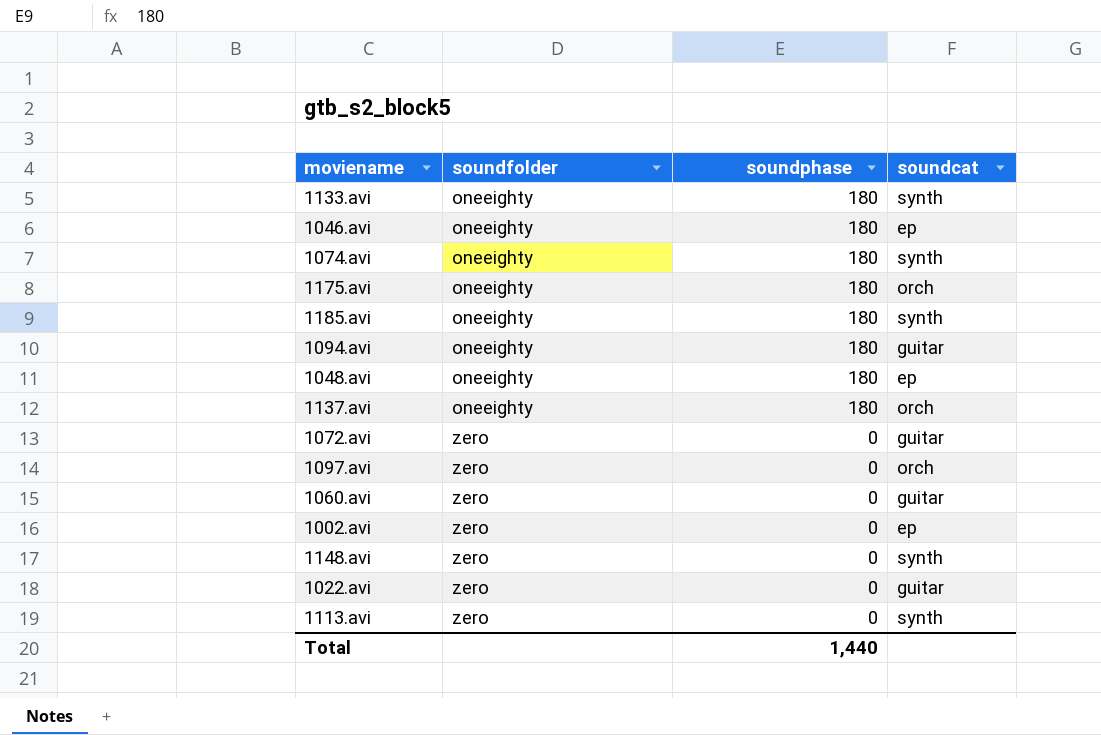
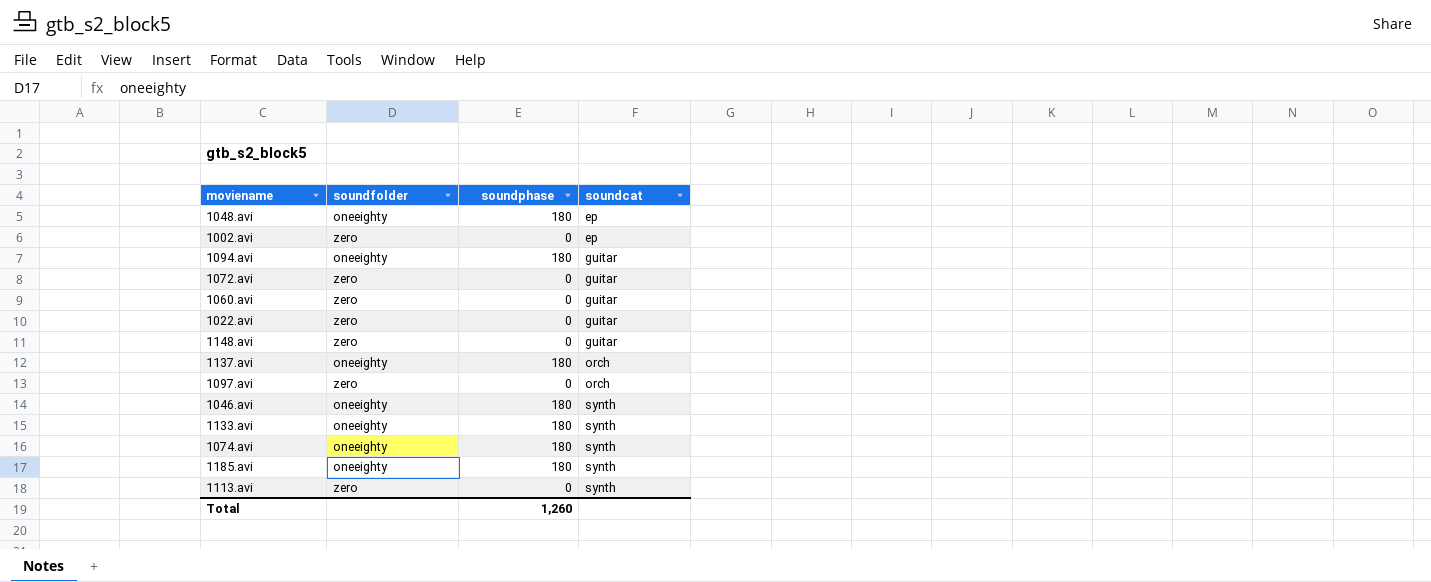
row order: soundfolder ascending -> soundcat ascending
row 1175.avi: oneeighty | 180 | orch -> none
1148.avi | soundcat: synth -> guitar
1046.avi | soundcat: ep -> synth
Total | soundphase: 1,440 -> 1,260

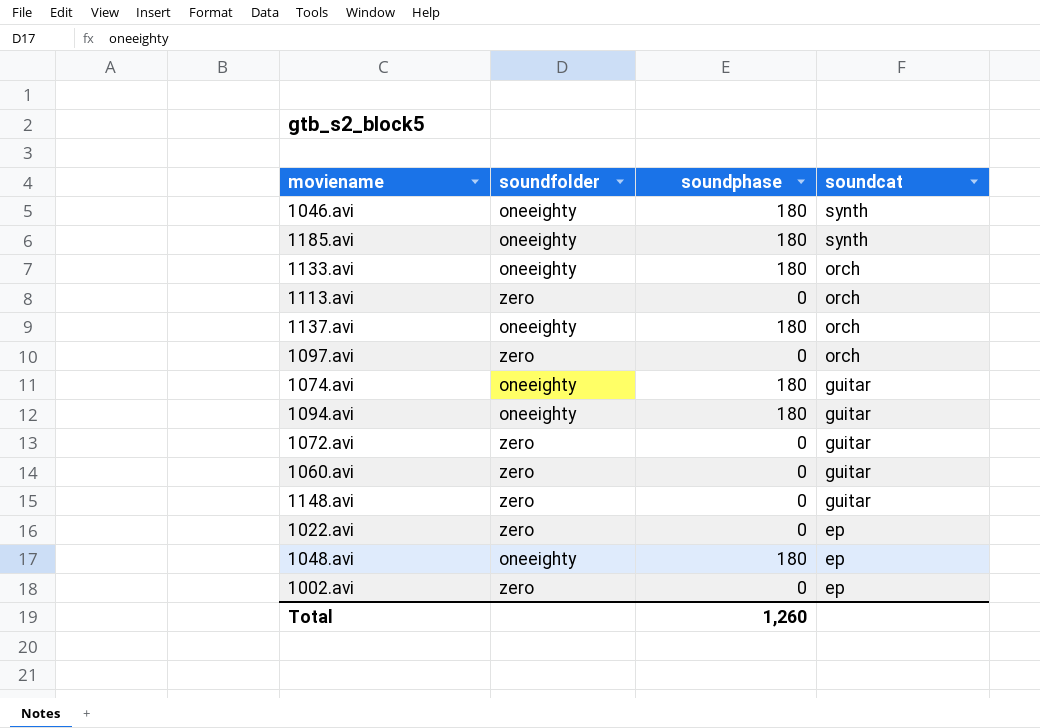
row order: soundcat ascending -> soundcat descending
1133.avi | soundcat: synth -> orch
1113.avi | soundcat: synth -> orch
1074.avi | soundcat: synth -> guitar
1022.avi | soundcat: guitar -> ep

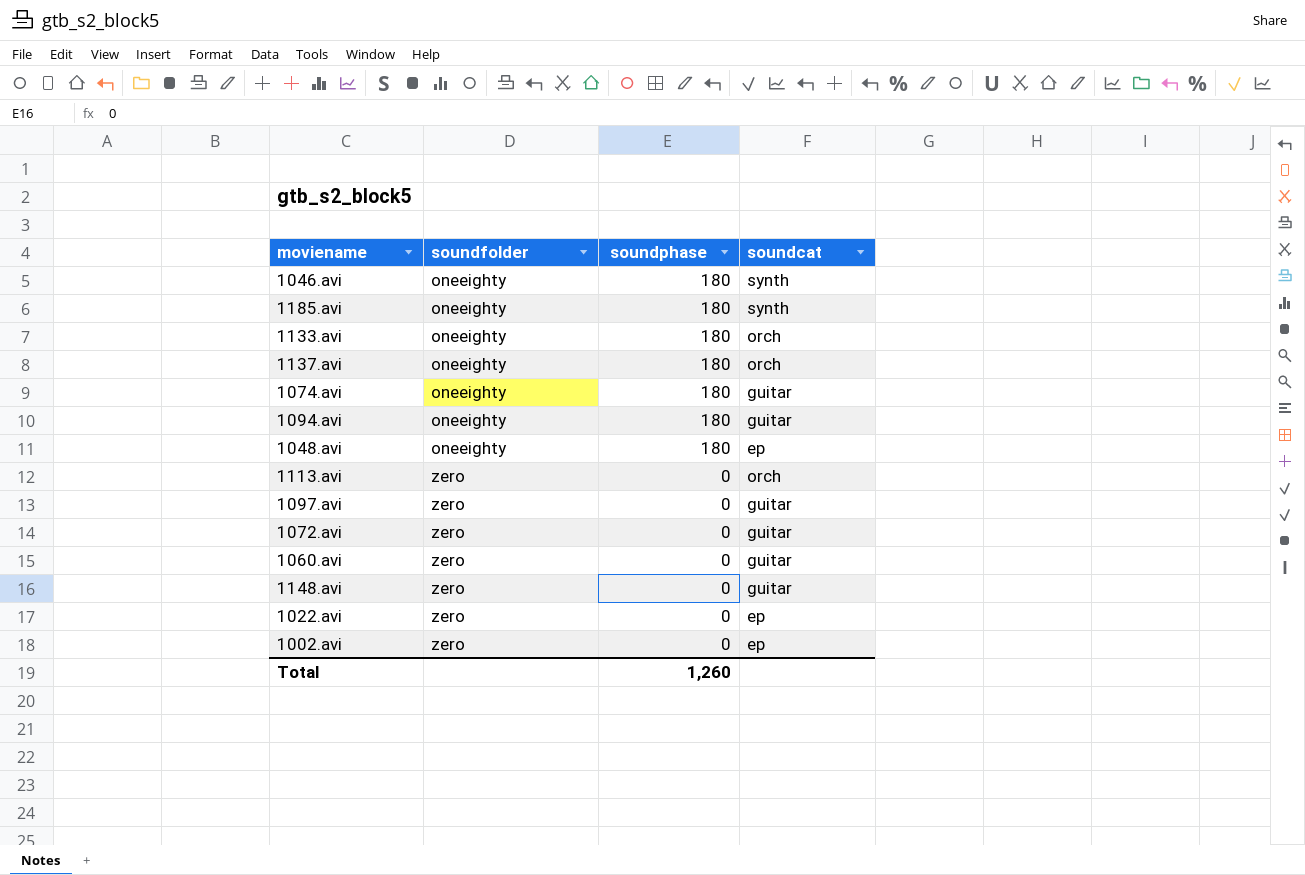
row order: soundcat descending -> soundfolder ascending
1097.avi | soundcat: orch -> guitar

